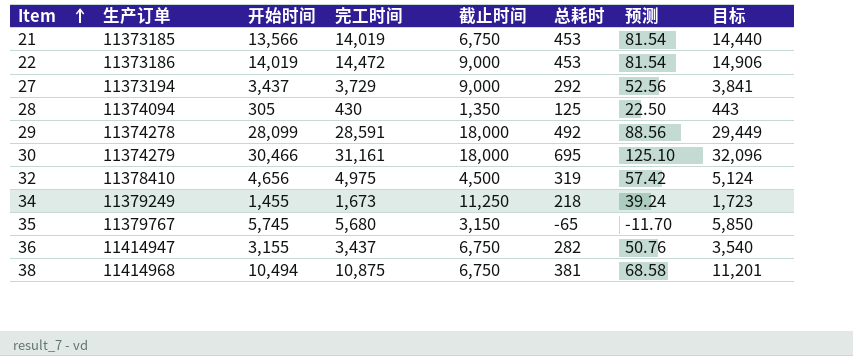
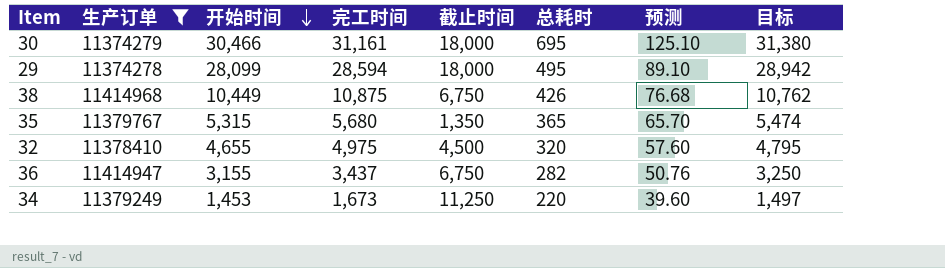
filter: none -> 生产订单 >= 11374278
row order: Item ascending -> 开始时间 descending
column 目标 | formula: [完工时间] * 1.03 -> [开始时间] * 1.03
29 | 完工时间: 28,591 -> 28,594
29 | 总耗时: 492 -> 495
29 | 预测: 88.56 -> 89.10
38 | 开始时间: 10,494 -> 10,449
38 | 总耗时: 381 -> 426
38 | 预测: 68.58 -> 76.68
35 | 开始时间: 5,745 -> 5,315
35 | 截止时间: 3,150 -> 1,350
35 | 总耗时: -65 -> 365
35 | 预测: -11.70 -> 65.70
32 | 开始时间: 4,656 -> 4,655
32 | 总耗时: 319 -> 320
32 | 预测: 57.42 -> 57.60
34 | 开始时间: 1,455 -> 1,453
34 | 总耗时: 218 -> 220
34 | 预测: 39.24 -> 39.60

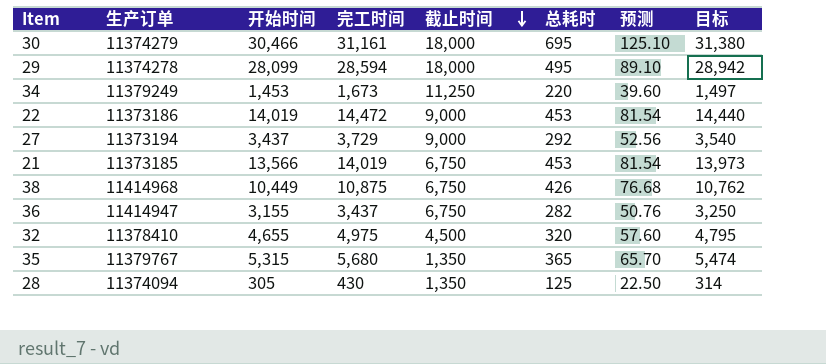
filter: 生产订单 >= 11374278 -> none
row order: 开始时间 descending -> 截止时间 descending

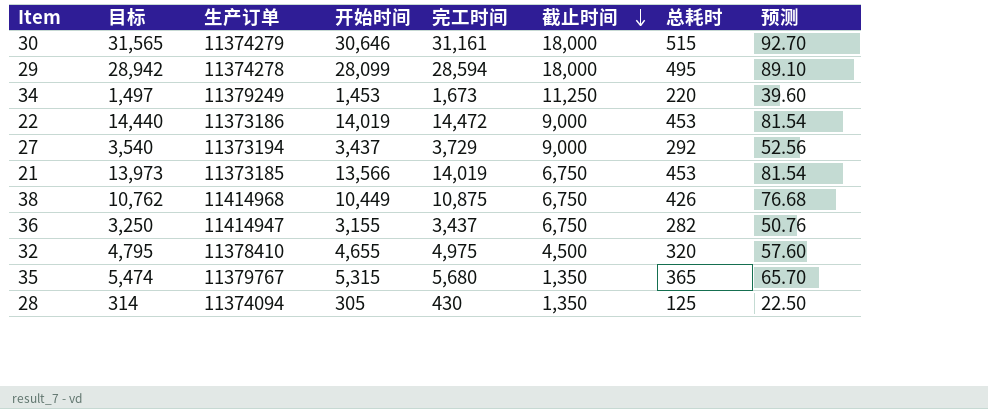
column 目标 | position: 8 -> 2
30 | 目标: 31,380 -> 31,565
30 | 开始时间: 30,466 -> 30,646
30 | 总耗时: 695 -> 515
30 | 预测: 125.10 -> 92.70

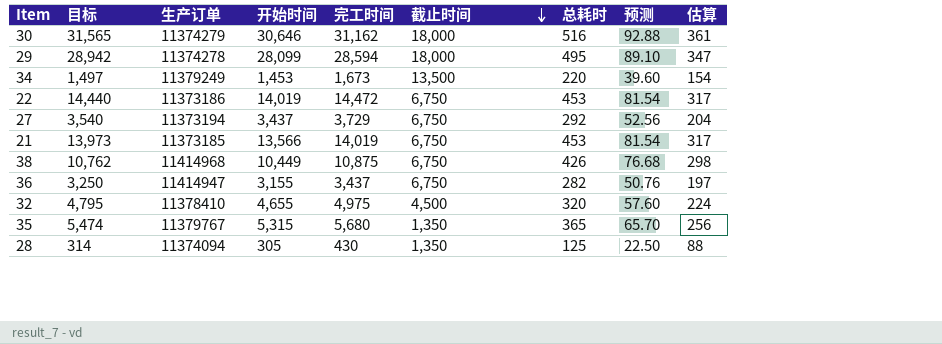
column 估算 | formula: none -> [总耗时] * 0.7
30 | 完工时间: 31,161 -> 31,162
30 | 总耗时: 515 -> 516
30 | 预测: 92.70 -> 92.88
34 | 截止时间: 11,250 -> 13,500
22 | 截止时间: 9,000 -> 6,750
27 | 截止时间: 9,000 -> 6,750

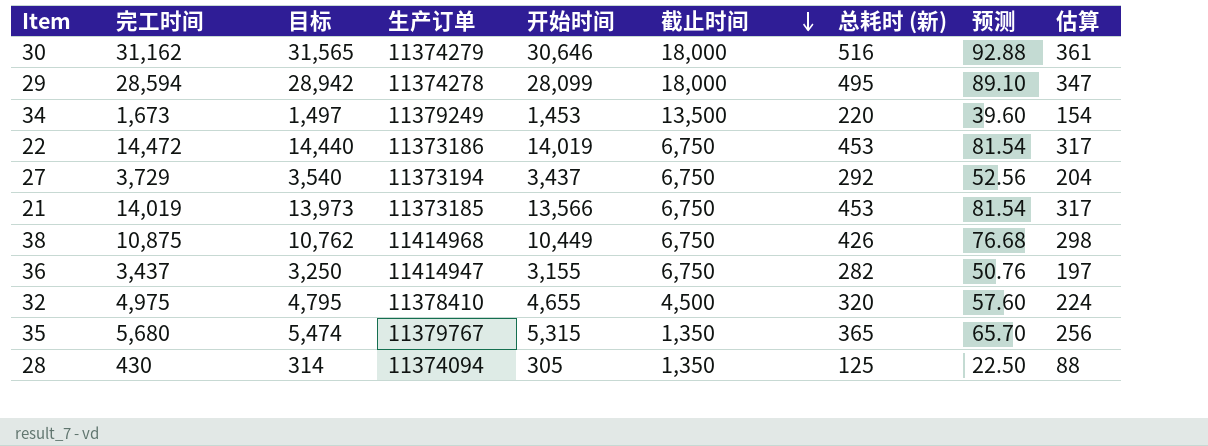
column 完工时间 | position: 5 -> 2
column name: 总耗时 -> 总耗时 (新)

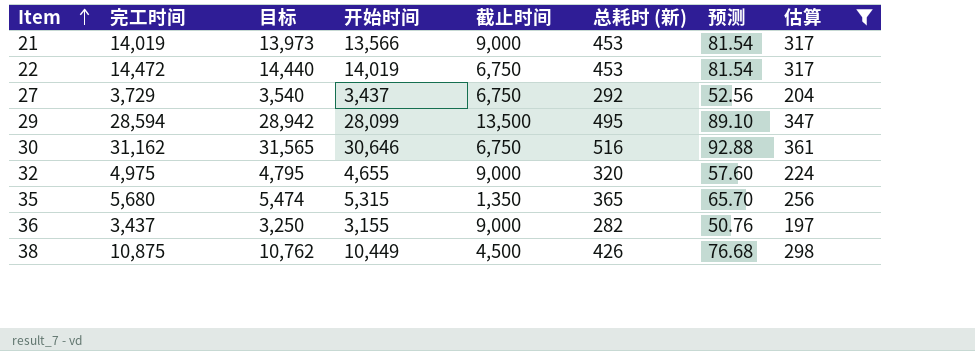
filter: none -> 估算 >= 197
row order: 截止时间 descending -> Item ascending
column 生产订单 | position: 4 -> none
21 | 截止时间: 6,750 -> 9,000
29 | 截止时间: 18,000 -> 13,500
30 | 截止时间: 18,000 -> 6,750
32 | 截止时间: 4,500 -> 9,000
36 | 截止时间: 6,750 -> 9,000
38 | 截止时间: 6,750 -> 4,500

